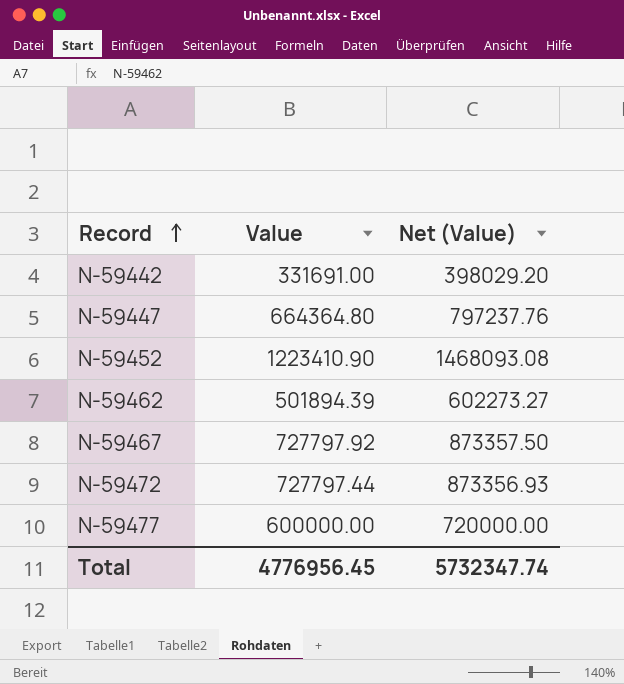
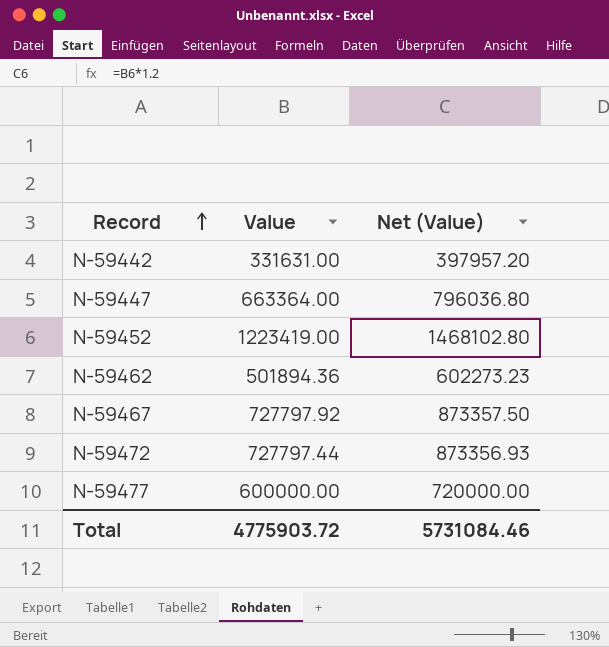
N-59442 | Value: 331691.00 -> 331631.00
N-59442 | Net (Value): 398029.20 -> 397957.20
N-59447 | Value: 664364.80 -> 663364.00
N-59447 | Net (Value): 797237.76 -> 796036.80
N-59452 | Value: 1223410.90 -> 1223419.00
N-59452 | Net (Value): 1468093.08 -> 1468102.80
N-59462 | Value: 501894.39 -> 501894.36
N-59462 | Net (Value): 602273.27 -> 602273.23
Total | Value: 4776956.45 -> 4775903.72
Total | Net (Value): 5732347.74 -> 5731084.46

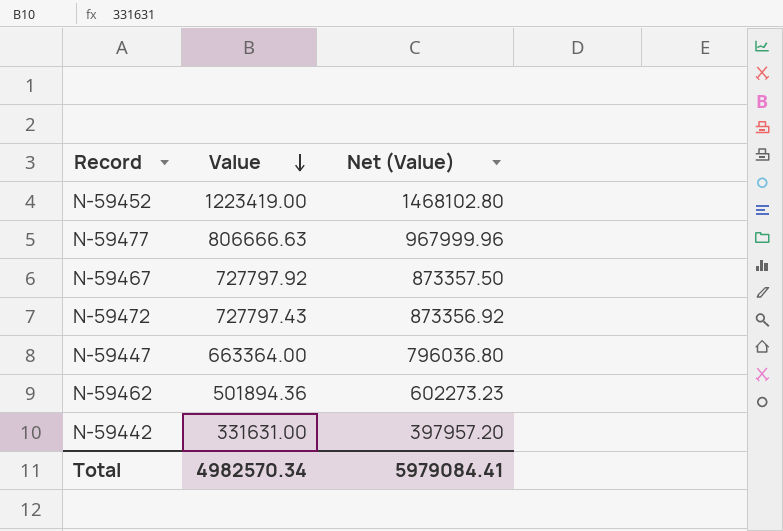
row order: Record ascending -> Value descending
N-59477 | Value: 600000.00 -> 806666.63
N-59477 | Net (Value): 720000.00 -> 967999.96
N-59472 | Value: 727797.44 -> 727797.43
N-59472 | Net (Value): 873356.93 -> 873356.92
Total | Value: 4775903.72 -> 4982570.34
Total | Net (Value): 5731084.46 -> 5979084.41

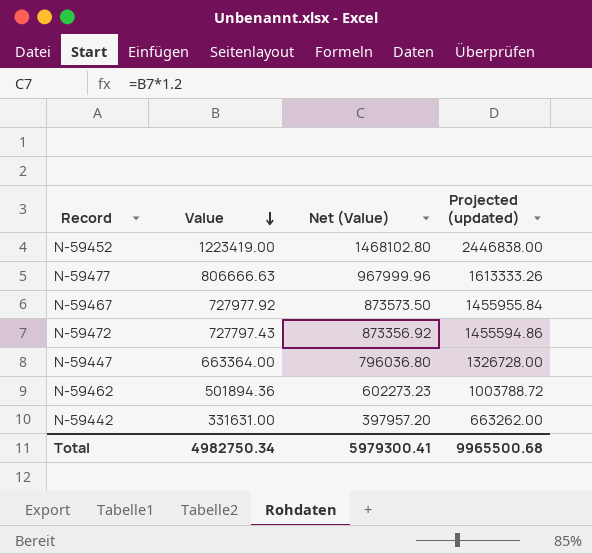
column Projected (updated) | formula: none -> [Value] * 2
N-59467 | Value: 727797.92 -> 727977.92
N-59467 | Net (Value): 873357.50 -> 873573.50
Total | Value: 4982570.34 -> 4982750.34
Total | Net (Value): 5979084.41 -> 5979300.41

